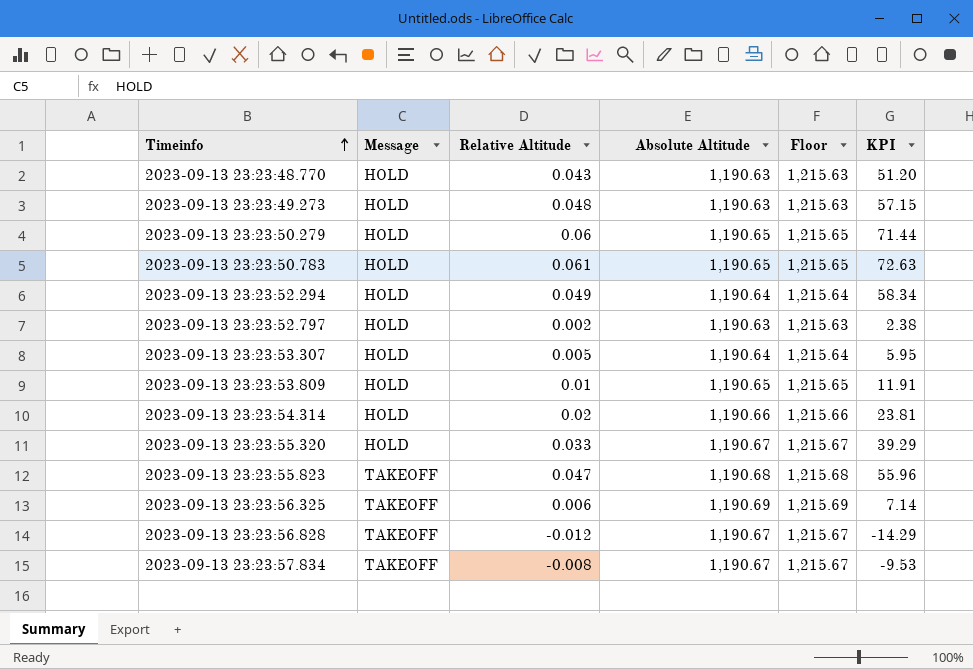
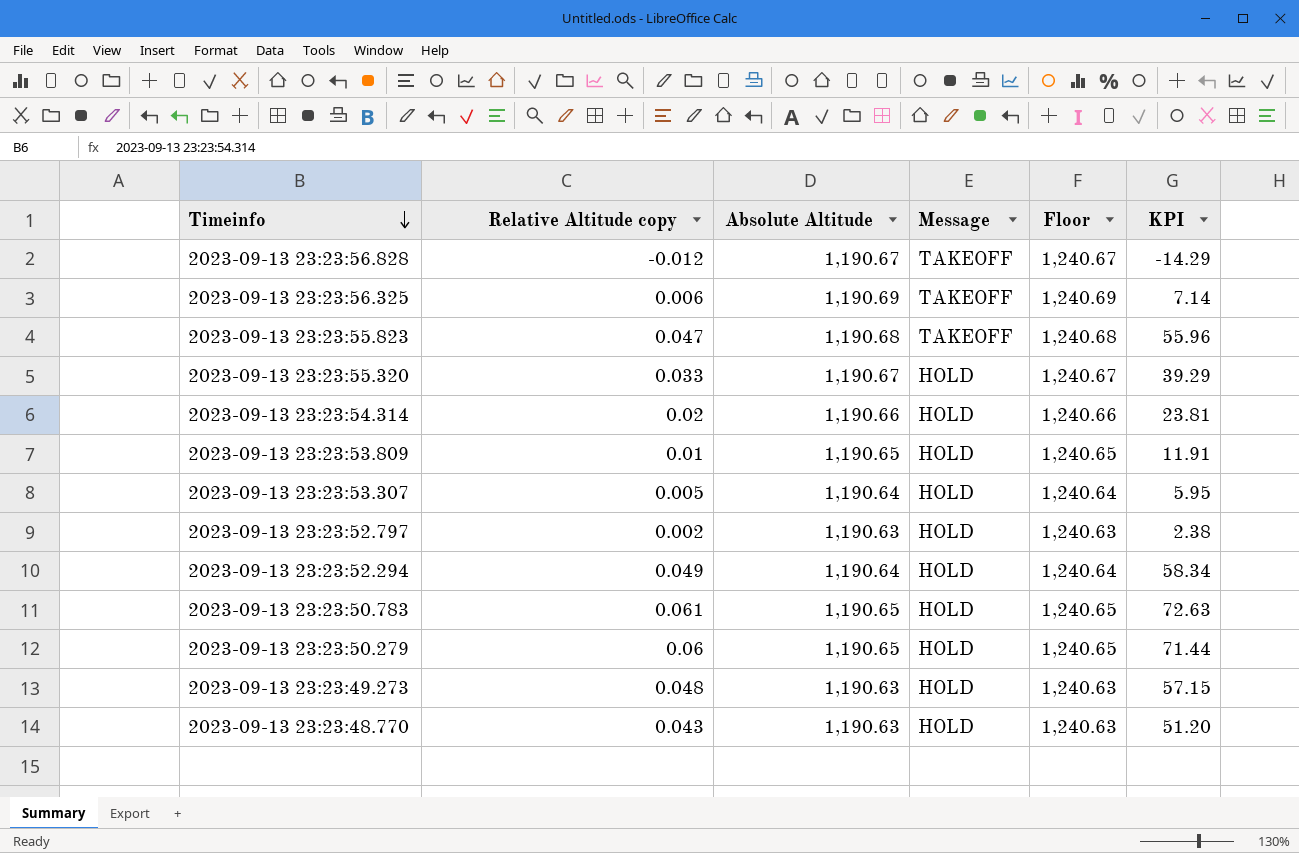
row order: Timeinfo ascending -> Timeinfo descending
column name: Relative Altitude -> Relative Altitude copy
column Message | position: 2 -> 4
column Floor | formula: [Absolute Altitude] + 25 -> [Absolute Altitude] + 50
row 2023-09-13 23:23:57.834: TAKEOFF | -0.008 | 1,190.67 | 1,215.67 | -9.53 -> none

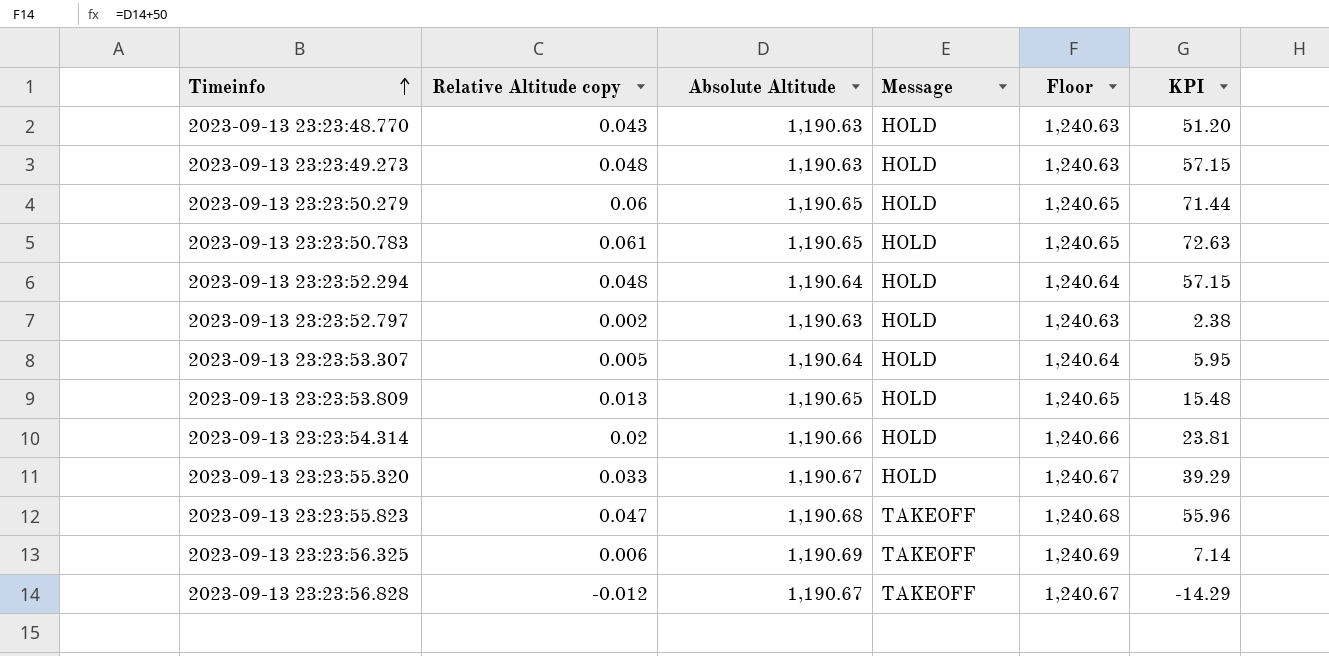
row order: Timeinfo descending -> Timeinfo ascending
2023-09-13 23:23:52.294 | Relative Altitude copy: 0.049 -> 0.048
2023-09-13 23:23:52.294 | KPI: 58.34 -> 57.15
2023-09-13 23:23:53.809 | Relative Altitude copy: 0.01 -> 0.013
2023-09-13 23:23:53.809 | KPI: 11.91 -> 15.48

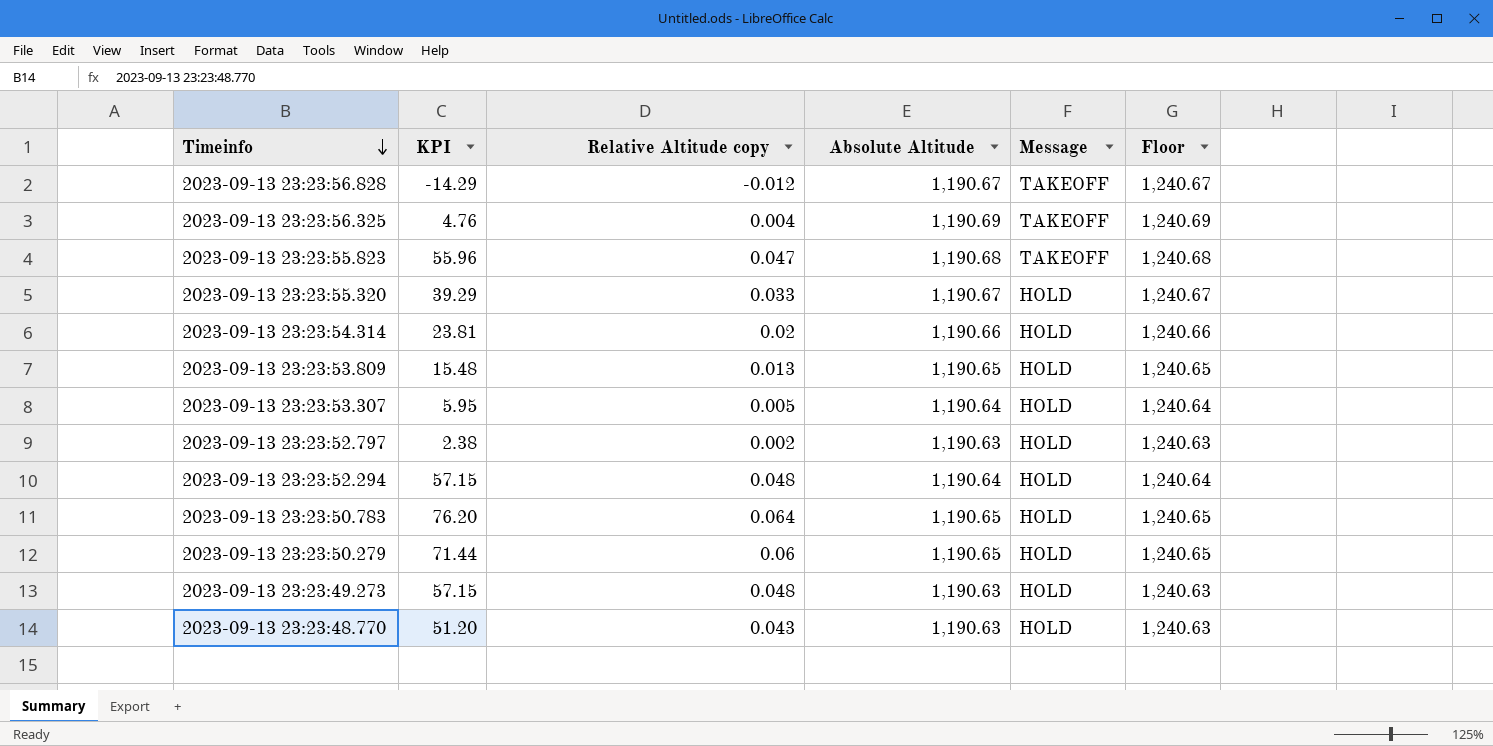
row order: Timeinfo ascending -> Timeinfo descending
column KPI | position: 6 -> 2
2023-09-13 23:23:56.325 | KPI: 7.14 -> 4.76
2023-09-13 23:23:56.325 | Relative Altitude copy: 0.006 -> 0.004
2023-09-13 23:23:50.783 | KPI: 72.63 -> 76.20
2023-09-13 23:23:50.783 | Relative Altitude copy: 0.061 -> 0.064

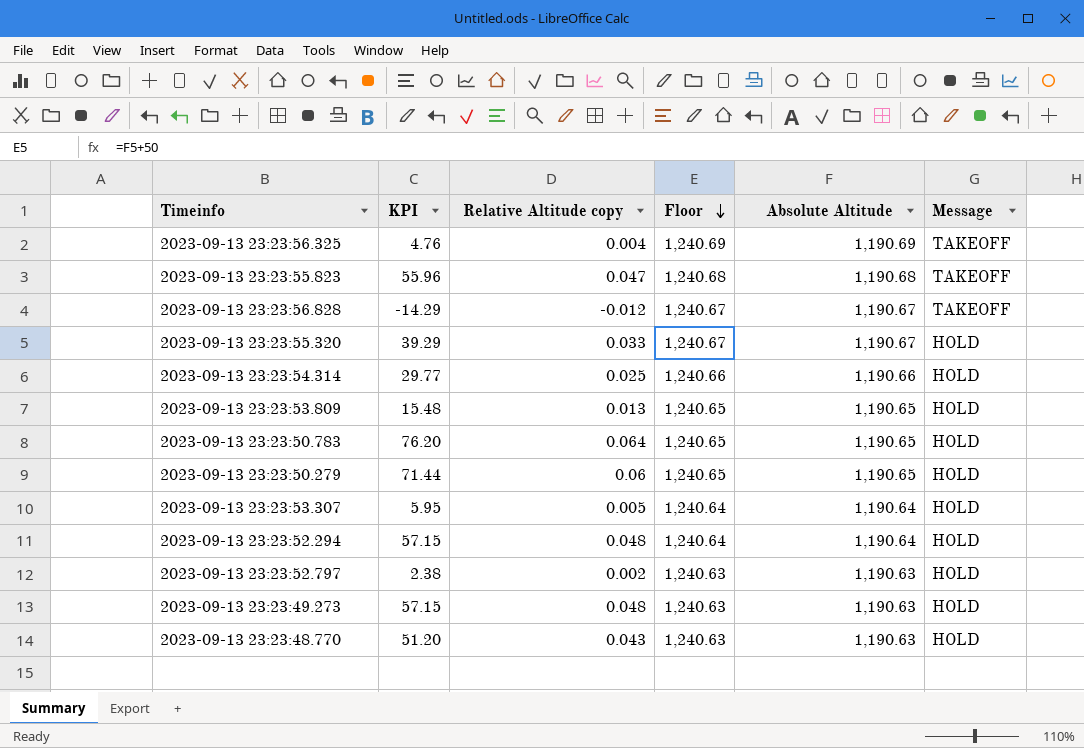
row order: Timeinfo descending -> Floor descending
column Floor | position: 6 -> 4
2023-09-13 23:23:54.314 | KPI: 23.81 -> 29.77
2023-09-13 23:23:54.314 | Relative Altitude copy: 0.02 -> 0.025

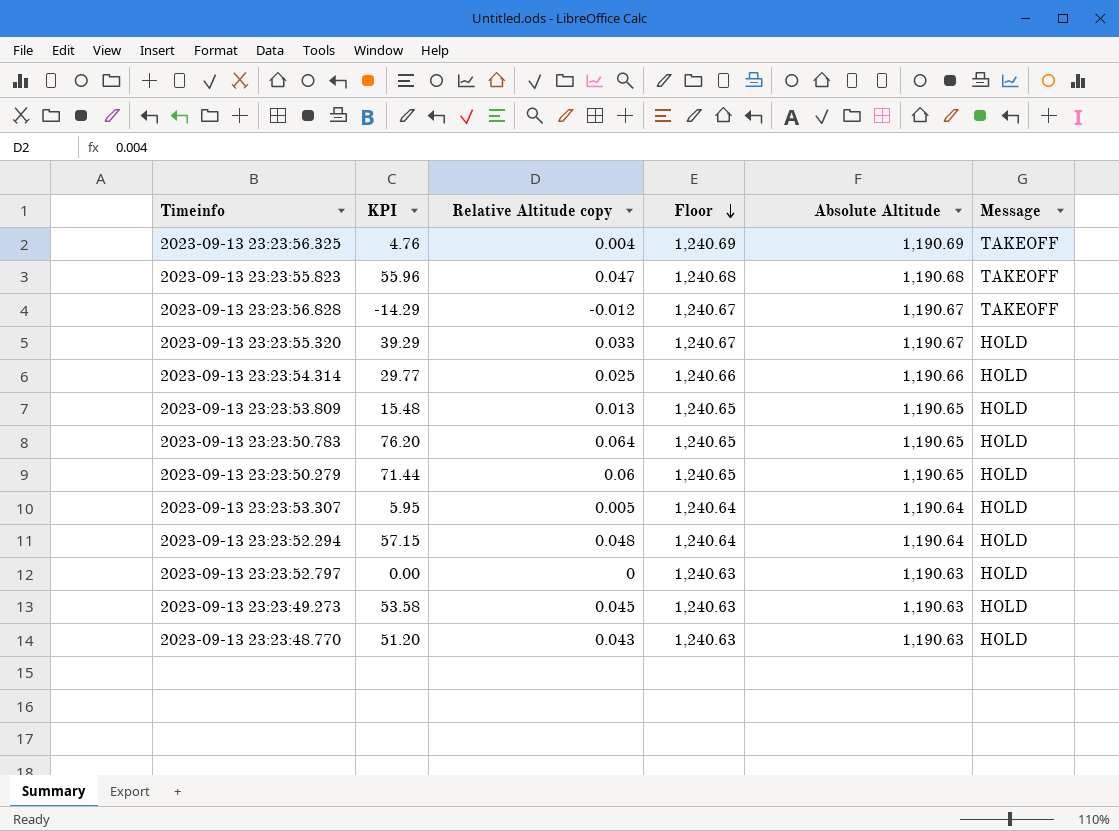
2023-09-13 23:23:52.797 | KPI: 2.38 -> 0.00
2023-09-13 23:23:52.797 | Relative Altitude copy: 0.002 -> 0
2023-09-13 23:23:49.273 | KPI: 57.15 -> 53.58
2023-09-13 23:23:49.273 | Relative Altitude copy: 0.048 -> 0.045

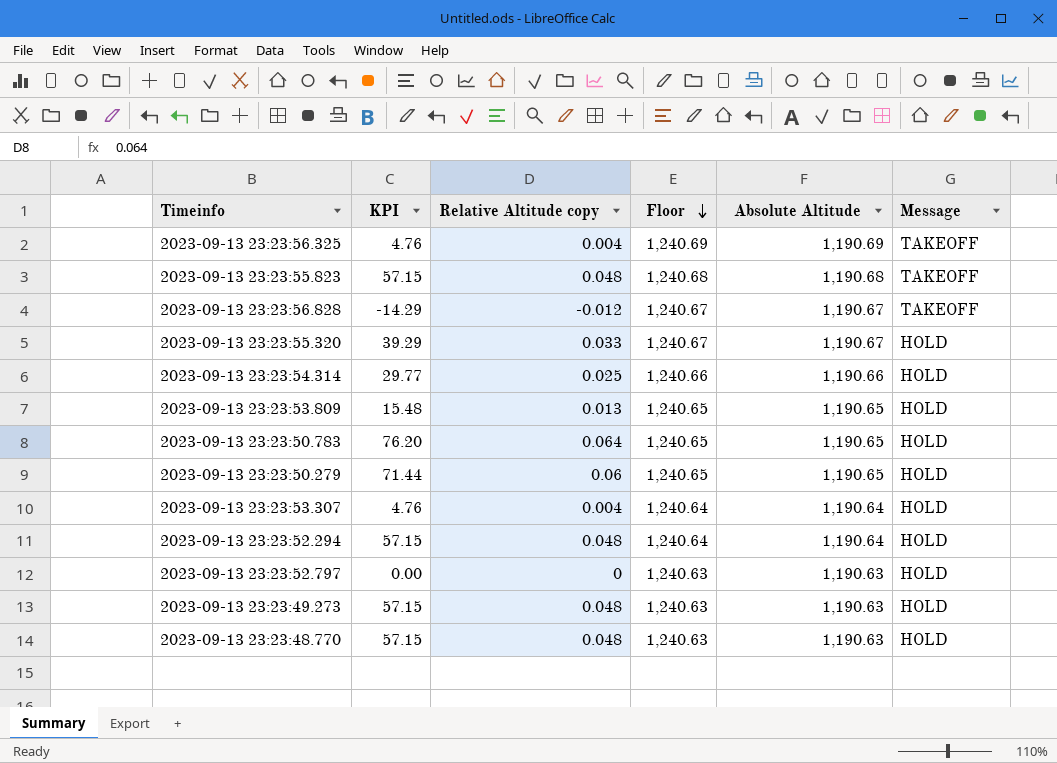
2023-09-13 23:23:55.823 | KPI: 55.96 -> 57.15
2023-09-13 23:23:55.823 | Relative Altitude copy: 0.047 -> 0.048
2023-09-13 23:23:53.307 | KPI: 5.95 -> 4.76
2023-09-13 23:23:53.307 | Relative Altitude copy: 0.005 -> 0.004
2023-09-13 23:23:49.273 | KPI: 53.58 -> 57.15
2023-09-13 23:23:49.273 | Relative Altitude copy: 0.045 -> 0.048
2023-09-13 23:23:48.770 | KPI: 51.20 -> 57.15
2023-09-13 23:23:48.770 | Relative Altitude copy: 0.043 -> 0.048

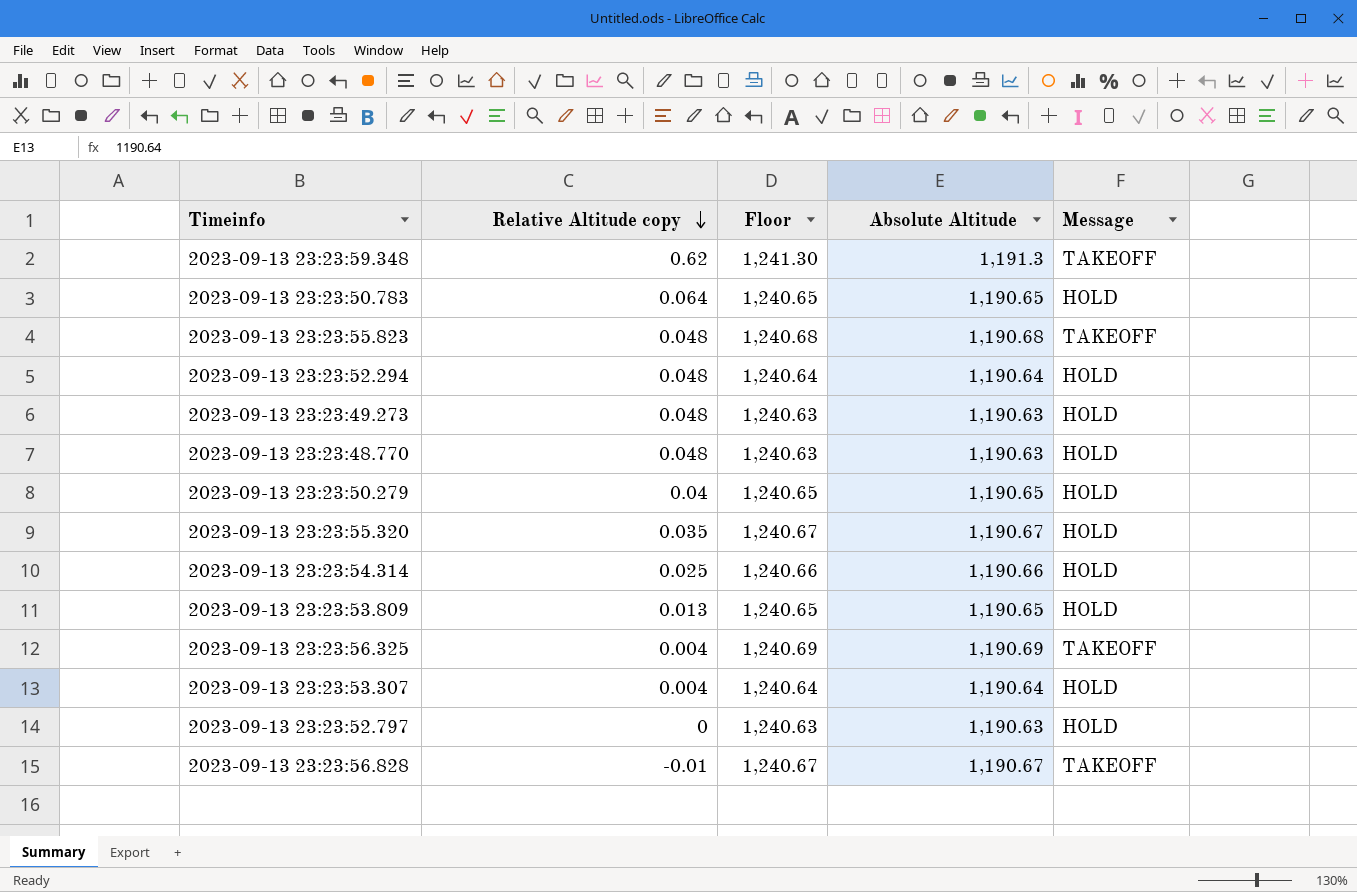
row order: Floor descending -> Relative Altitude copy descending
column KPI | formula: [Relative Altitude copy] * [Absolute Altitude] -> none
row 2023-09-13 23:23:59.348: none -> 0.62 | 1,241.30 | 1,191.3 | TAKEOFF
2023-09-13 23:23:50.279 | Relative Altitude copy: 0.06 -> 0.04
2023-09-13 23:23:55.320 | Relative Altitude copy: 0.033 -> 0.035
2023-09-13 23:23:56.828 | Relative Altitude copy: -0.012 -> -0.01

